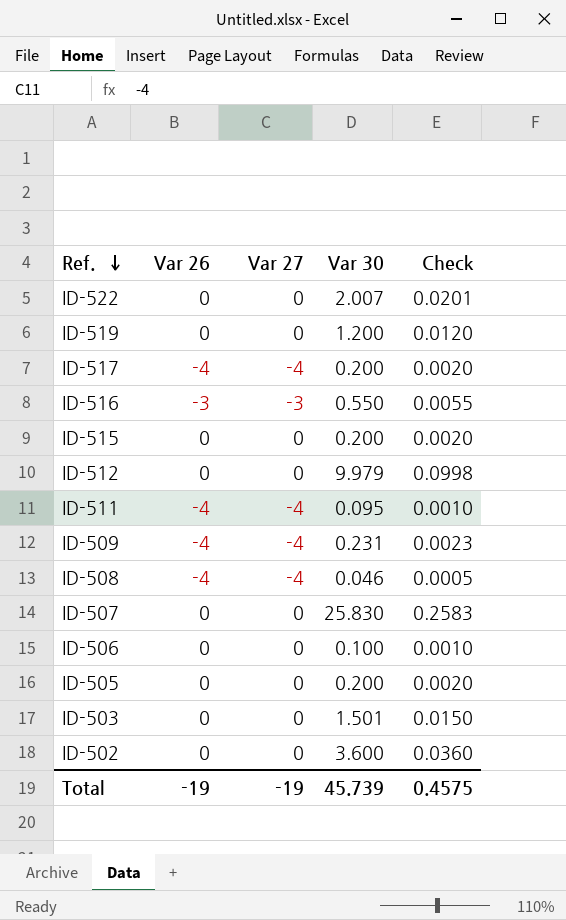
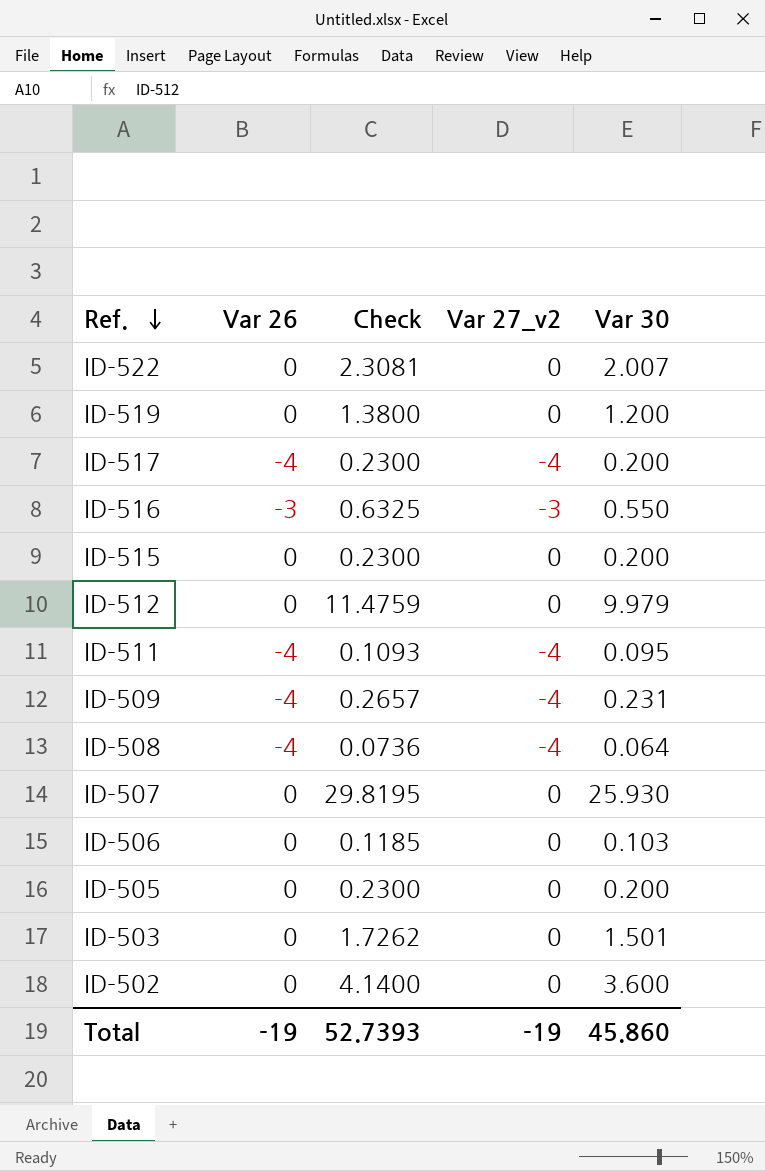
column Check | formula: [Var 30] * 0.01 -> [Var 30] * 1.15
column Check | position: 5 -> 3
column name: Var 27 -> Var 27_v2
ID-508 | Var 30: 0.046 -> 0.064
ID-507 | Var 30: 25.830 -> 25.930
ID-506 | Var 30: 0.100 -> 0.103
Total | Check: 0.4575 -> 52.7393
Total | Var 30: 45.739 -> 45.860

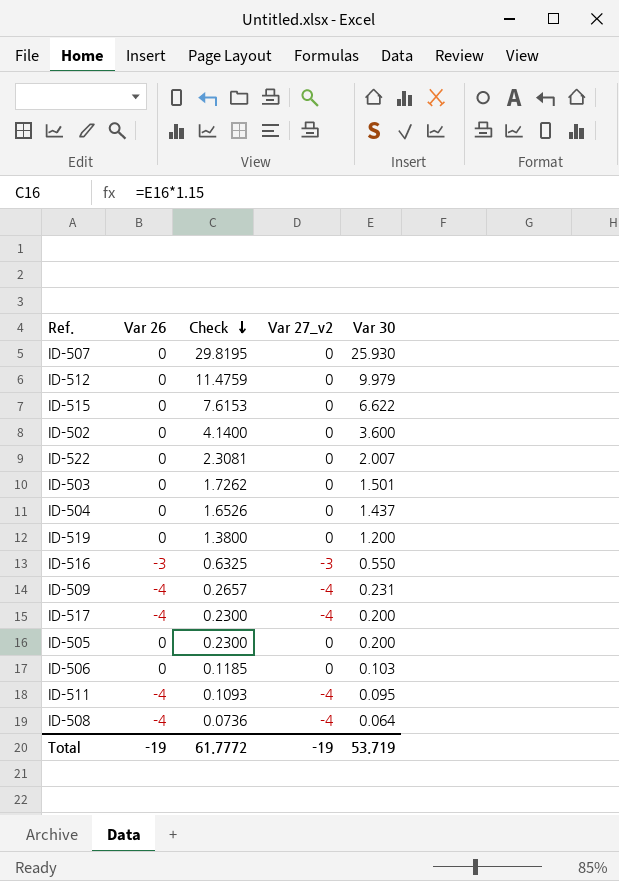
row order: Ref. descending -> Check descending
ID-515 | Check: 0.2300 -> 7.6153
ID-515 | Var 30: 0.200 -> 6.622
row ID-504: none -> 0 | 1.6526 | 0 | 1.437
Total | Check: 52.7393 -> 61.7772
Total | Var 30: 45.860 -> 53.719

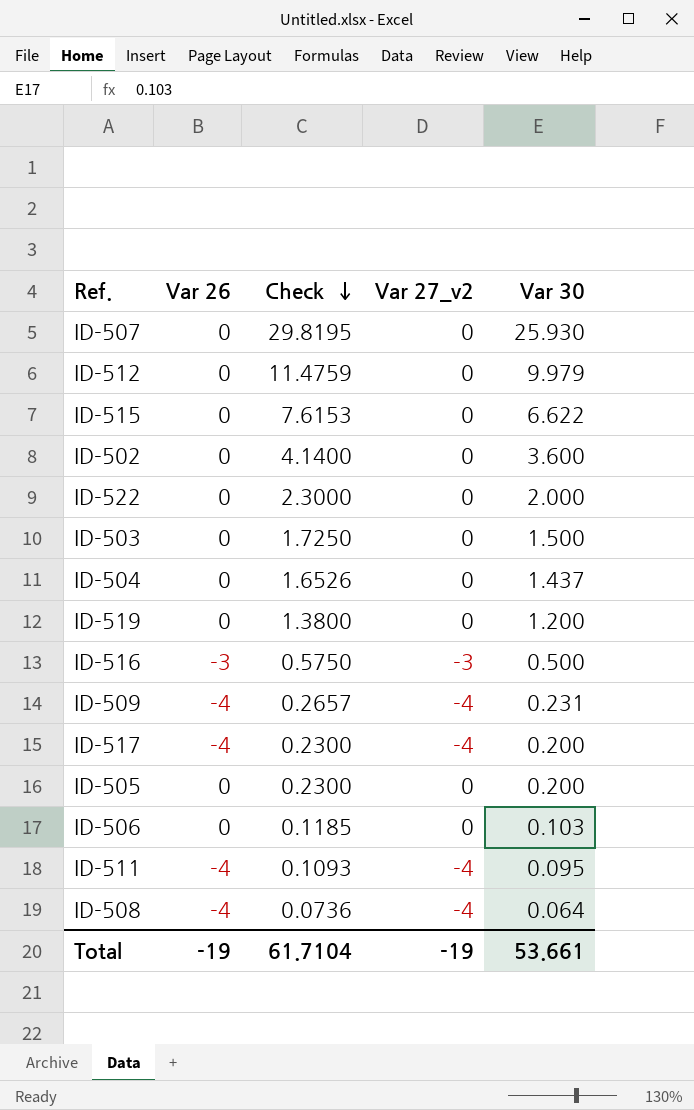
ID-522 | Check: 2.3081 -> 2.3000
ID-522 | Var 30: 2.007 -> 2.000
ID-503 | Check: 1.7262 -> 1.7250
ID-503 | Var 30: 1.501 -> 1.500
ID-516 | Check: 0.6325 -> 0.5750
ID-516 | Var 30: 0.550 -> 0.500
Total | Check: 61.7772 -> 61.7104
Total | Var 30: 53.719 -> 53.661

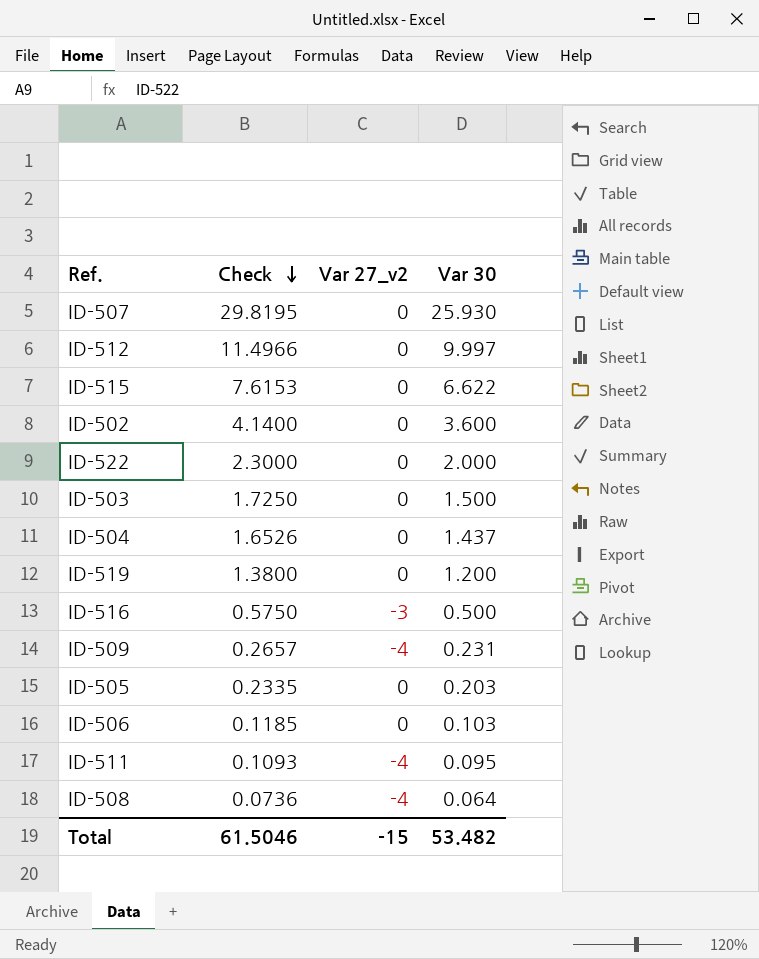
column Var 26 | position: 2 -> none
row ID-517: -4 | 0.2300 | -4 | 0.200 -> none
ID-512 | Check: 11.4759 -> 11.4966
ID-512 | Var 30: 9.979 -> 9.997
ID-505 | Check: 0.2300 -> 0.2335
ID-505 | Var 30: 0.200 -> 0.203
Total | Check: 61.7104 -> 61.5046
Total | Var 27_v2: -19 -> -15
Total | Var 30: 53.661 -> 53.482

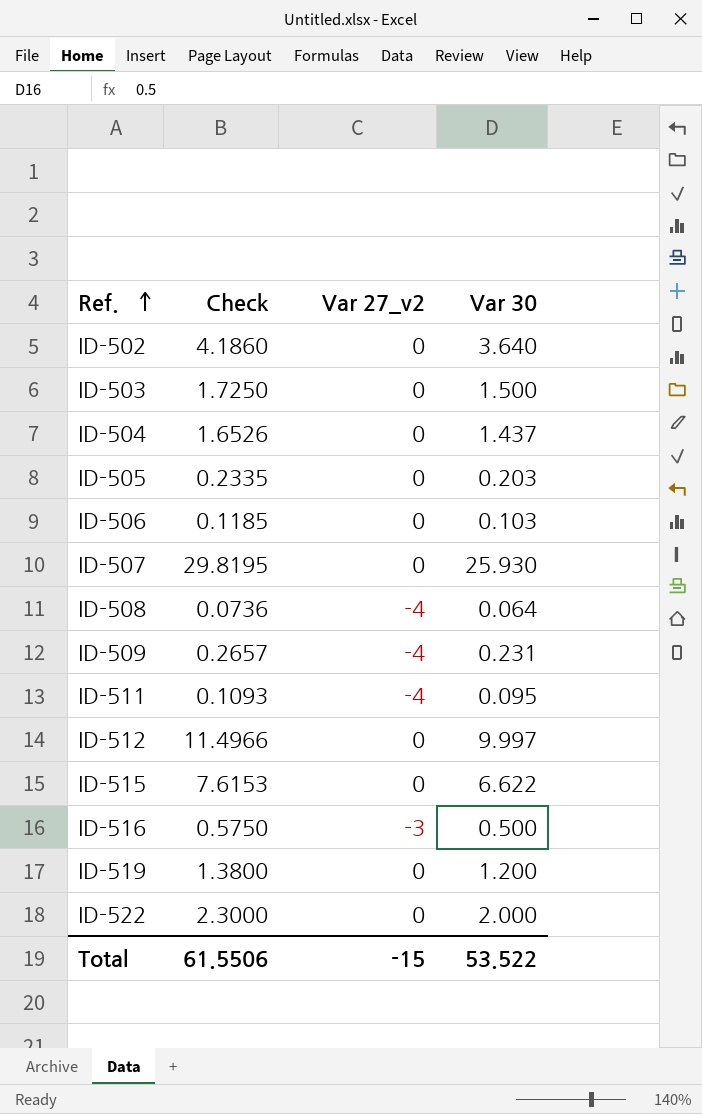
row order: Check descending -> Ref. ascending
ID-502 | Check: 4.1400 -> 4.1860
ID-502 | Var 30: 3.600 -> 3.640
Total | Check: 61.5046 -> 61.5506
Total | Var 30: 53.482 -> 53.522

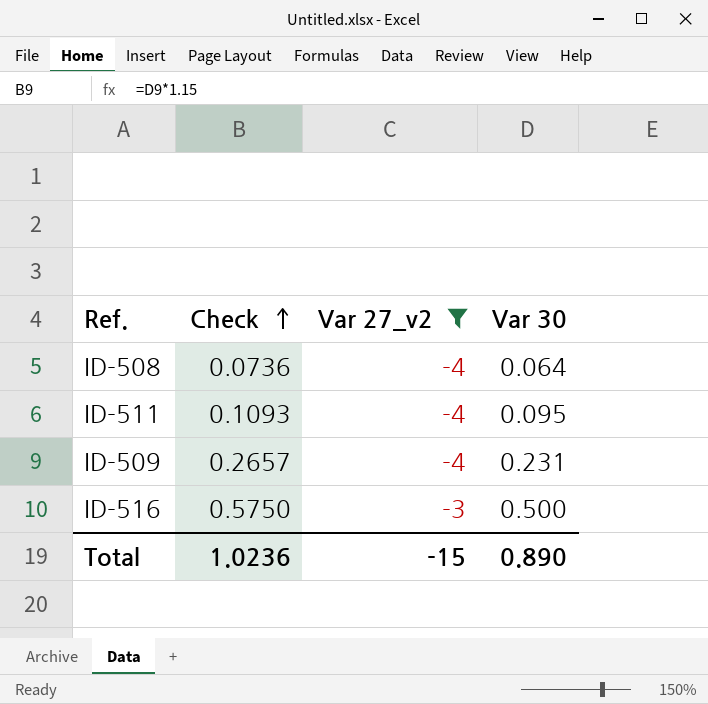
filter: none -> Var 27_v2 != 0
row order: Ref. ascending -> Check ascending
Total | Check: 61.5506 -> 1.0236
Total | Var 30: 53.522 -> 0.890

